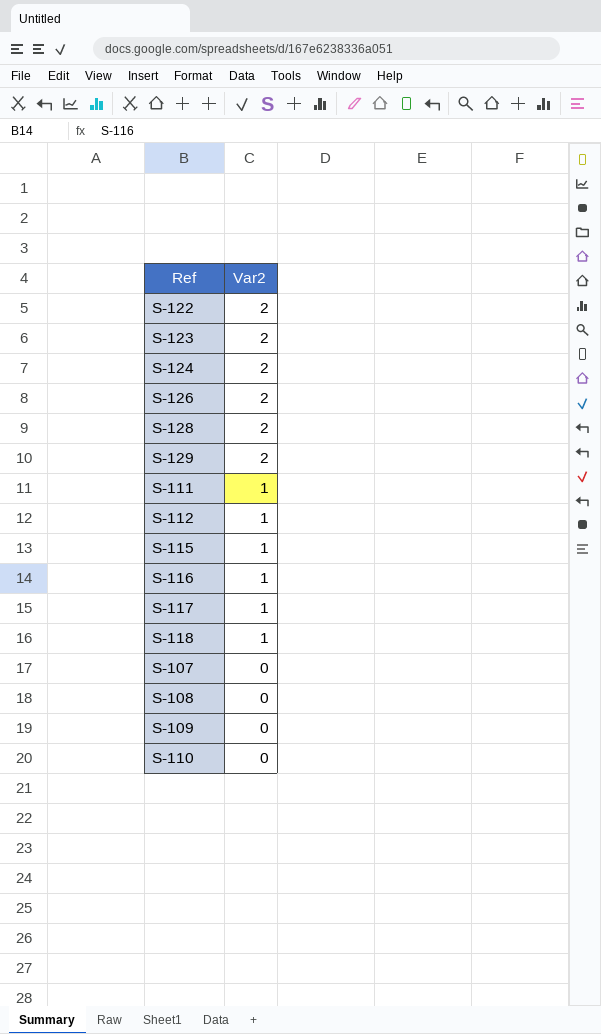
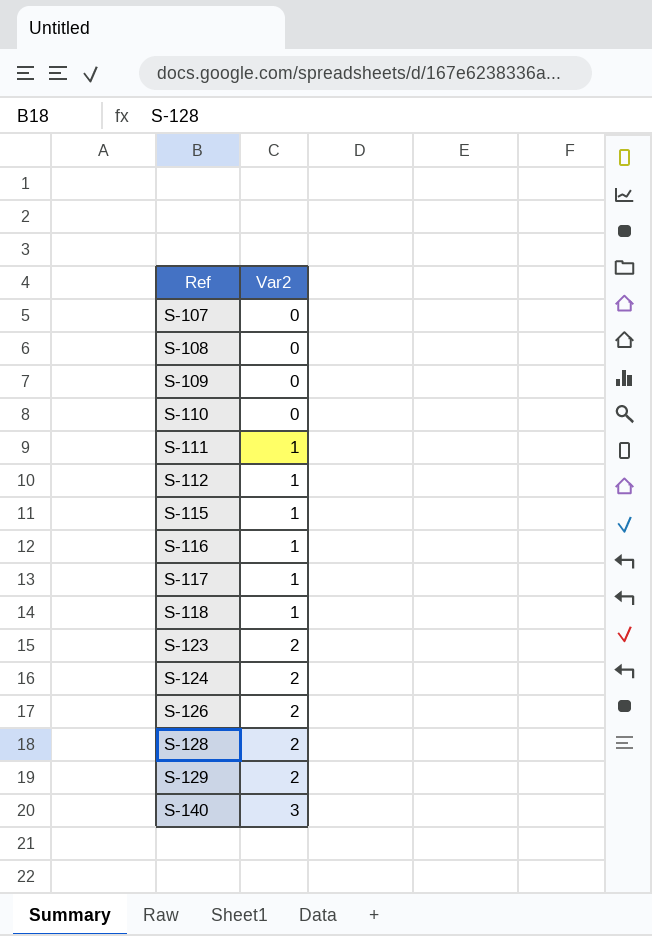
row order: Var2 descending -> Ref ascending
row S-122: 2 -> none
row S-140: none -> 3

